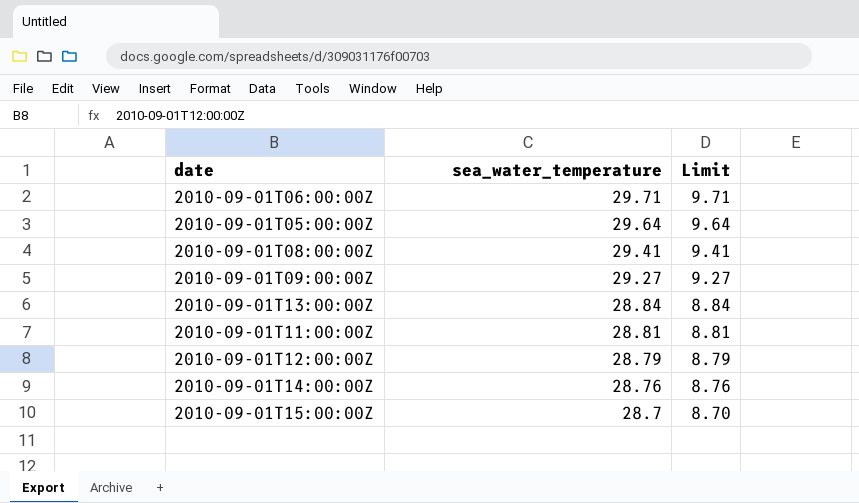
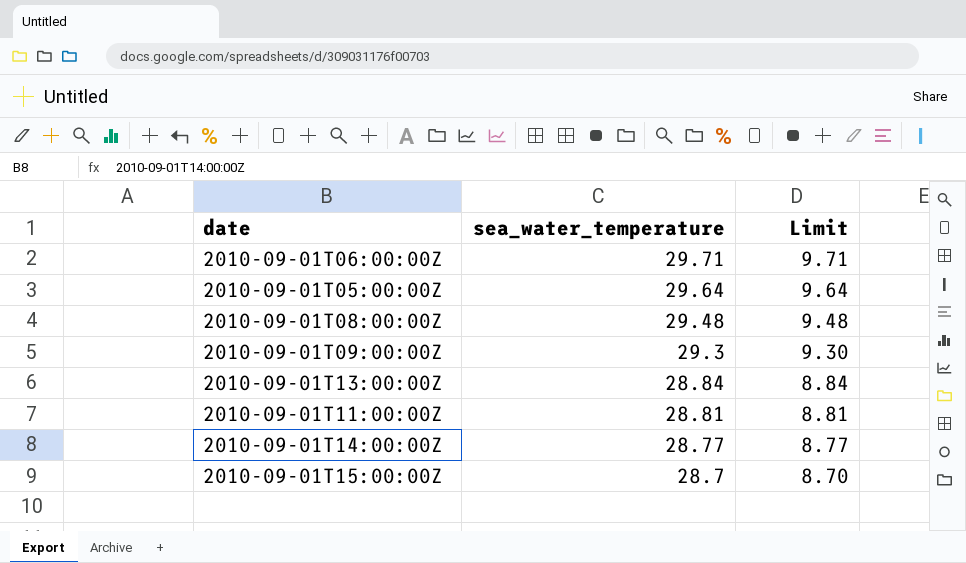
row 2010-09-01T12:00:00Z: 28.79 | 8.79 -> none
2010-09-01T08:00:00Z | sea_water_temperature: 29.41 -> 29.48
2010-09-01T08:00:00Z | Limit: 9.41 -> 9.48
2010-09-01T09:00:00Z | sea_water_temperature: 29.27 -> 29.3
2010-09-01T09:00:00Z | Limit: 9.27 -> 9.30
2010-09-01T14:00:00Z | sea_water_temperature: 28.76 -> 28.77
2010-09-01T14:00:00Z | Limit: 8.76 -> 8.77

